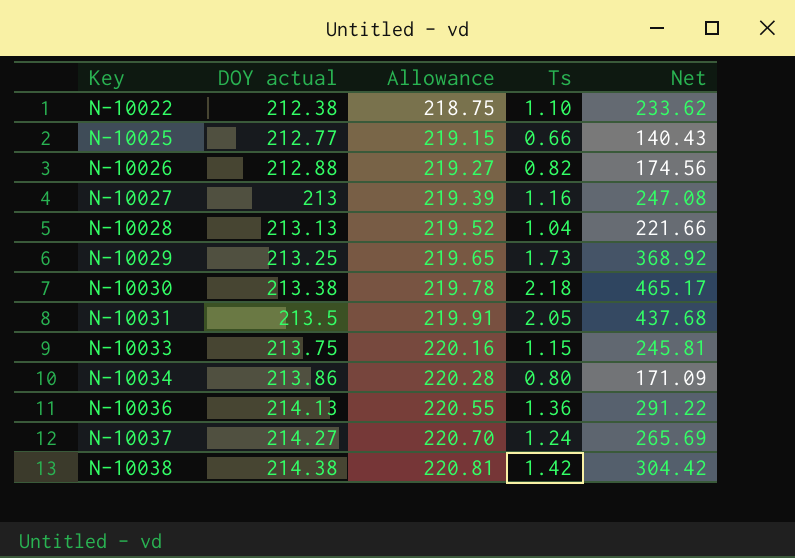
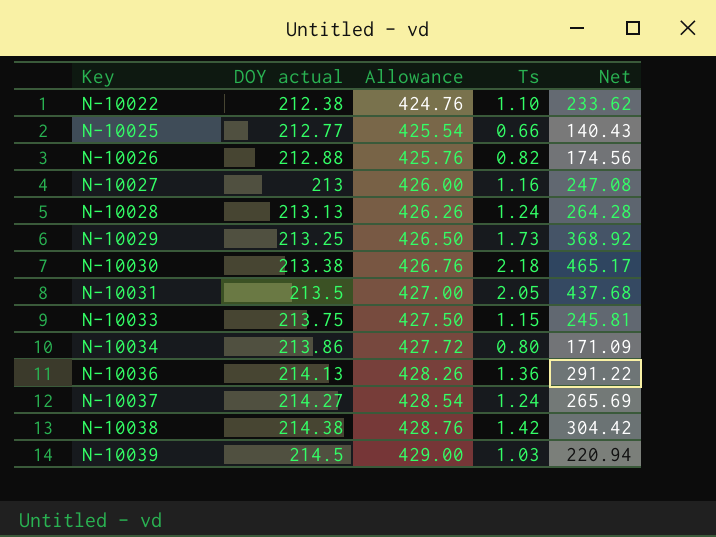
column Allowance | formula: [DOY actual] * 1.03 -> [DOY actual] * 2
N-10028 | Ts: 1.04 -> 1.24
N-10028 | Net: 221.66 -> 264.28
row N-10039: none -> 214.5 | 429.00 | 1.03 | 220.94

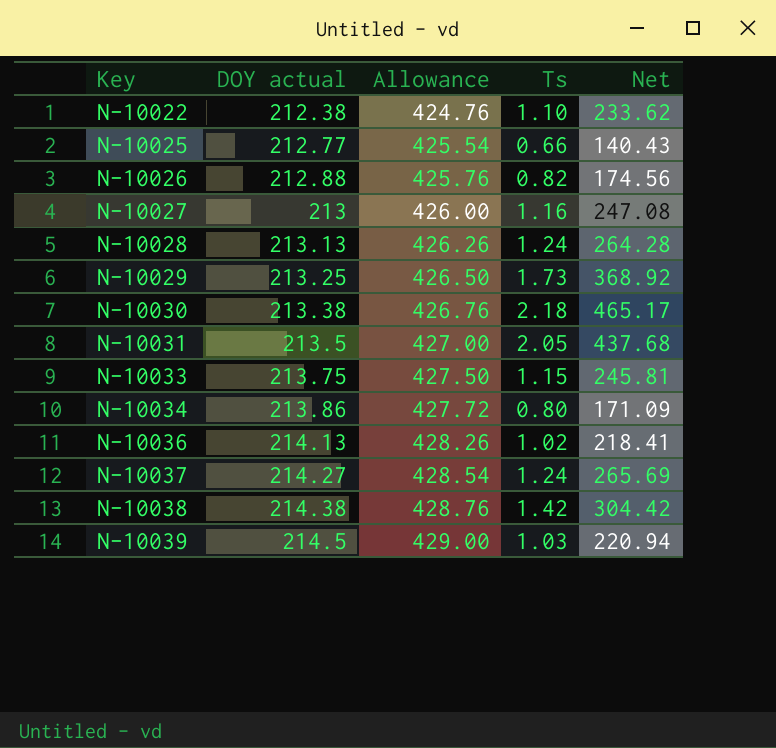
N-10036 | Ts: 1.36 -> 1.02
N-10036 | Net: 291.22 -> 218.41

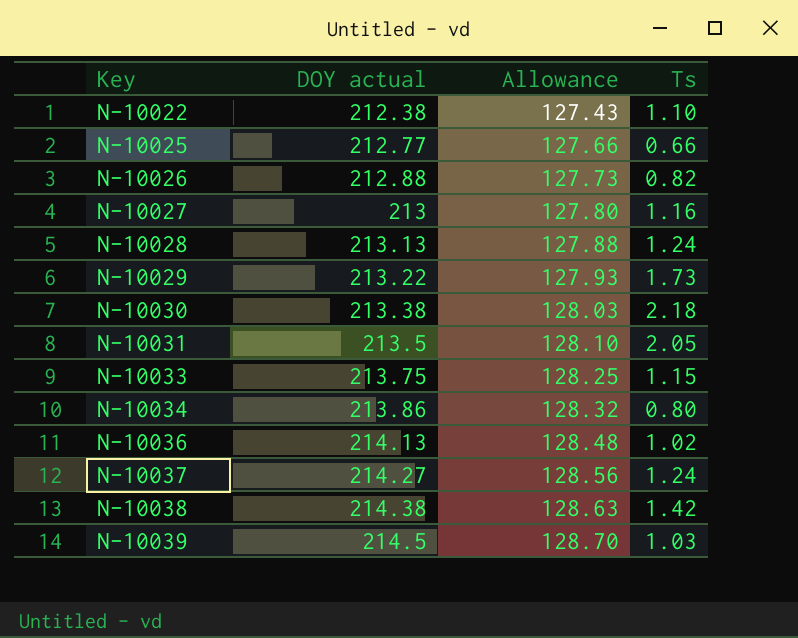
column Net | formula: [DOY actual] * [Ts] -> none
column Allowance | formula: [DOY actual] * 2 -> [DOY actual] * 0.6
N-10029 | DOY actual: 213.25 -> 213.22

